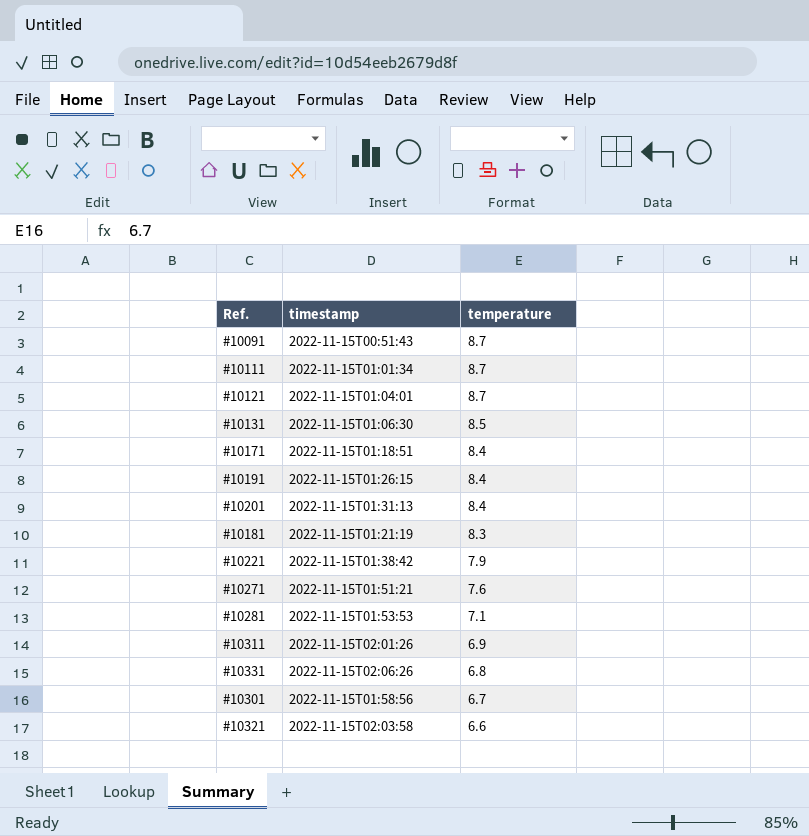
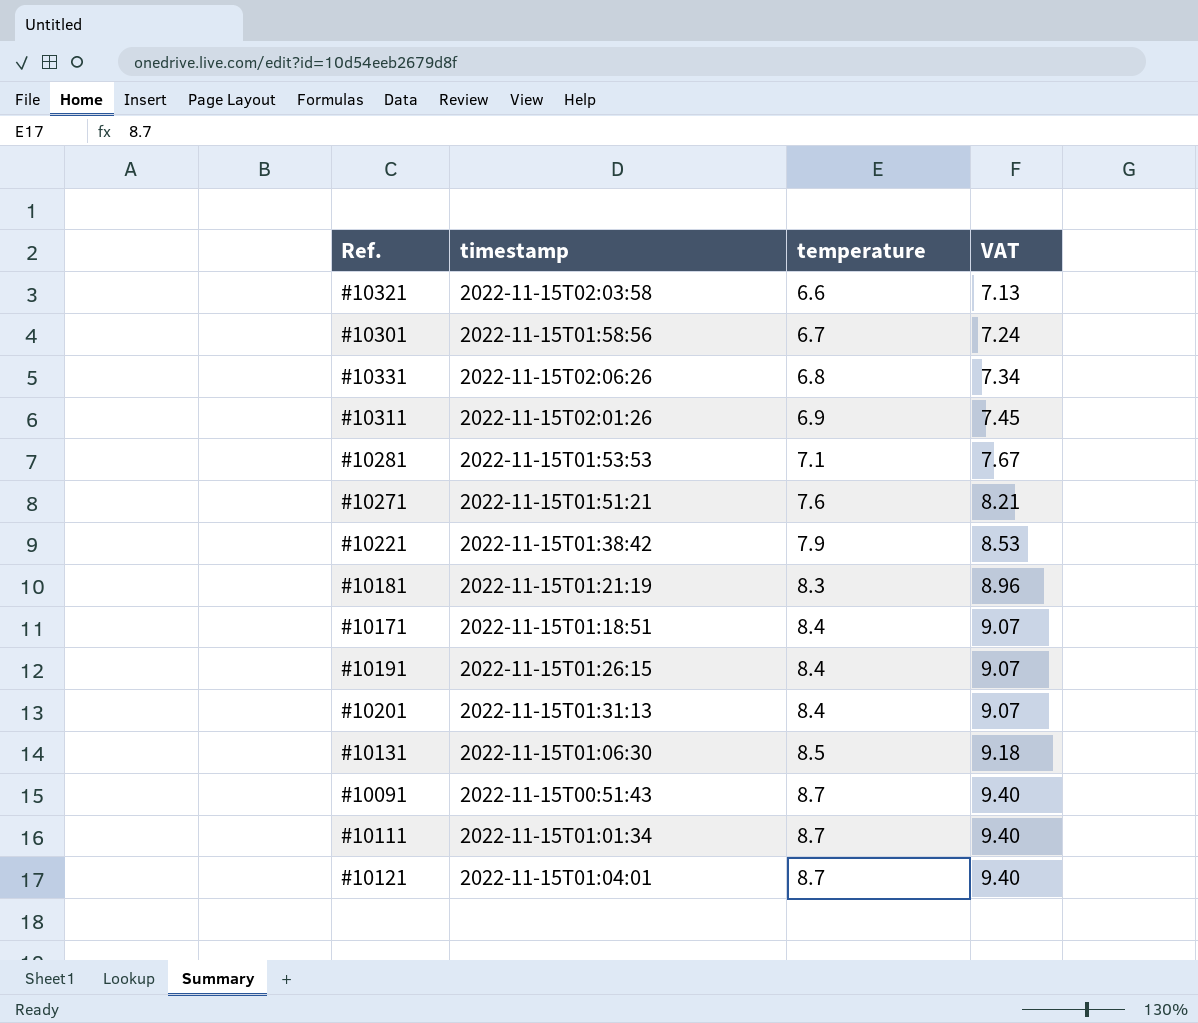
row order: temperature descending -> temperature ascending
column VAT | formula: none -> [temperature] * 1.08

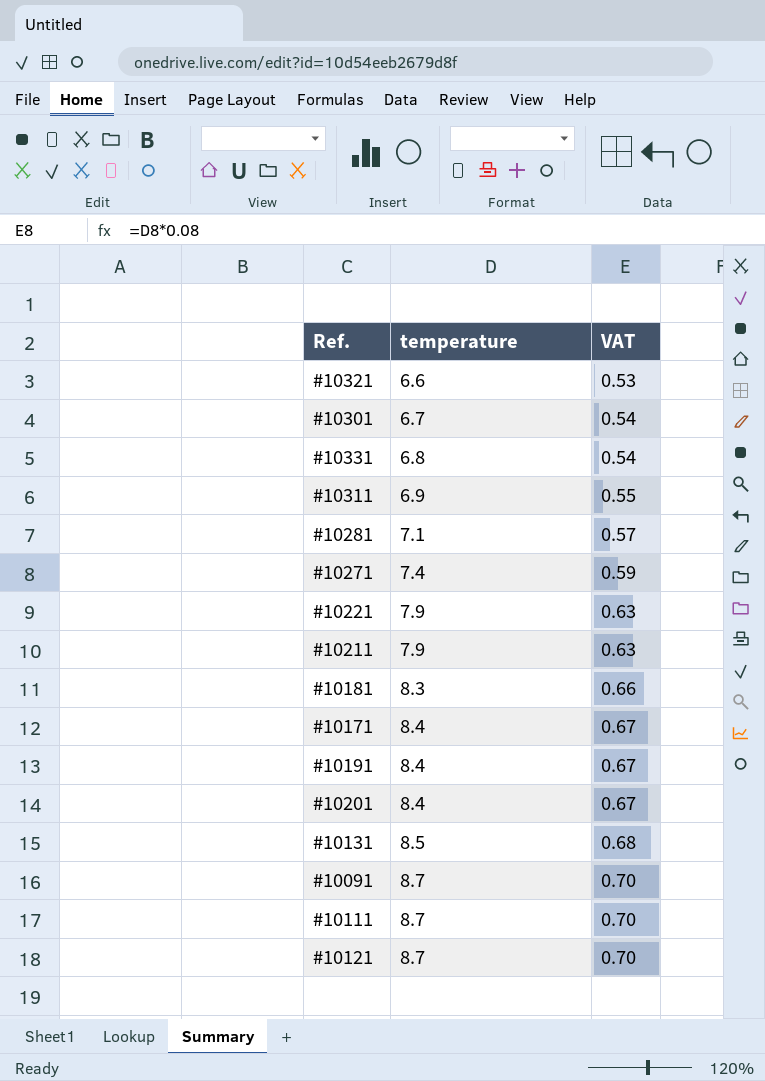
column timestamp | position: 2 -> none
column VAT | formula: [temperature] * 1.08 -> [temperature] * 0.08
#10271 | temperature: 7.6 -> 7.4
row #10211: none -> 7.9 | 0.63

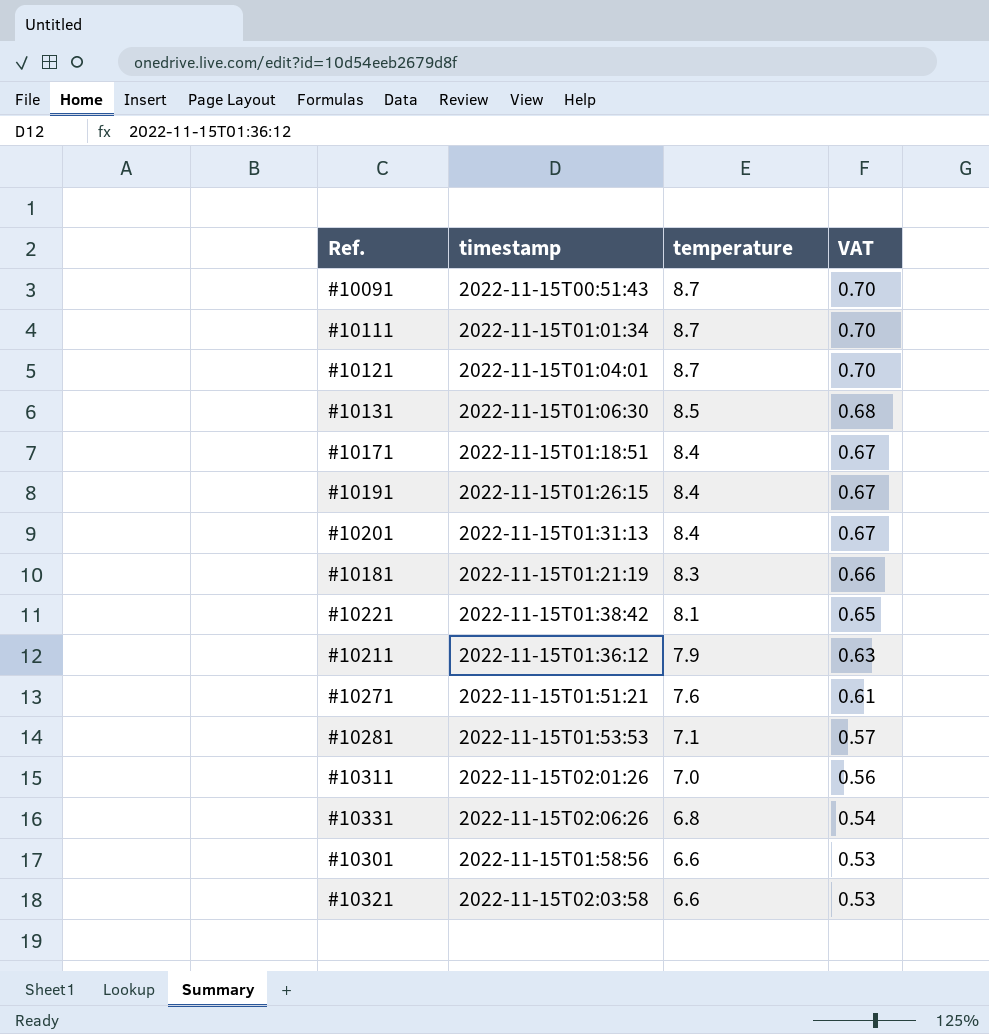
row order: temperature ascending -> temperature descending
column timestamp | position: none -> 2
#10221 | temperature: 7.9 -> 8.1
#10221 | VAT: 0.63 -> 0.65
#10271 | temperature: 7.4 -> 7.6
#10271 | VAT: 0.59 -> 0.61
#10311 | temperature: 6.9 -> 7.0
#10311 | VAT: 0.55 -> 0.56
#10301 | temperature: 6.7 -> 6.6
#10301 | VAT: 0.54 -> 0.53

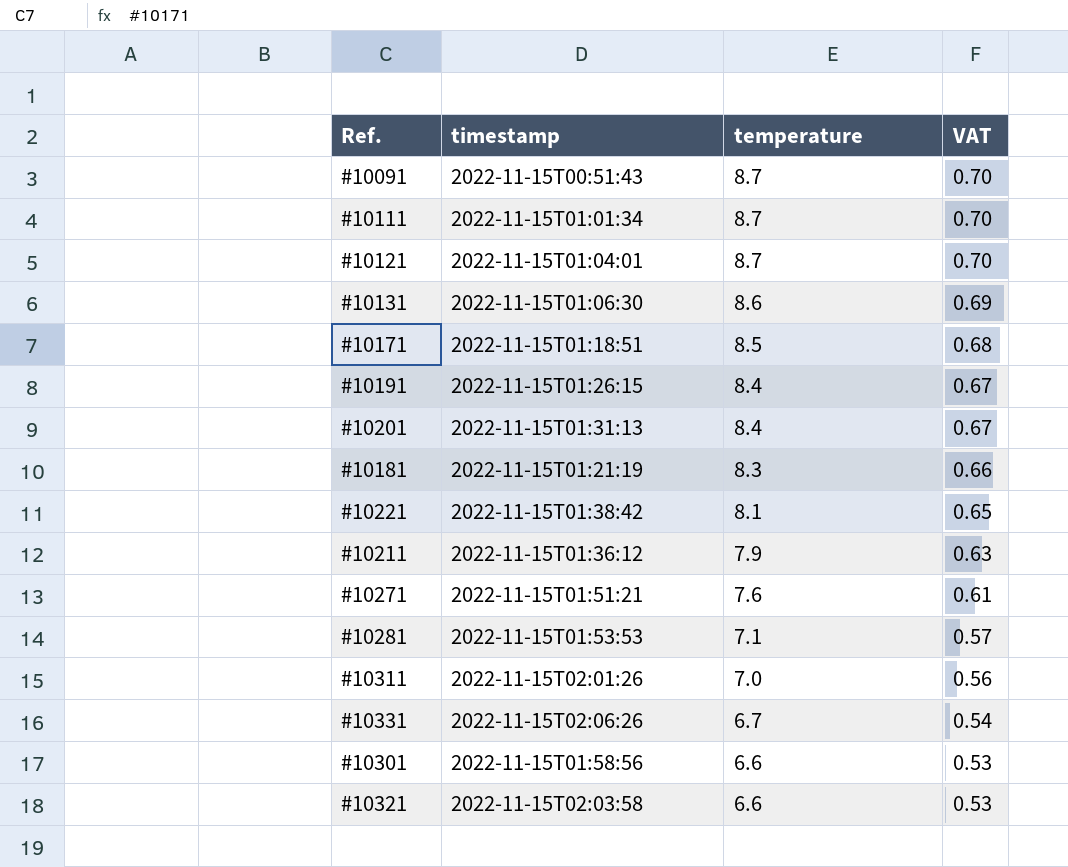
#10131 | temperature: 8.5 -> 8.6
#10131 | VAT: 0.68 -> 0.69
#10171 | temperature: 8.4 -> 8.5
#10171 | VAT: 0.67 -> 0.68
#10331 | temperature: 6.8 -> 6.7

